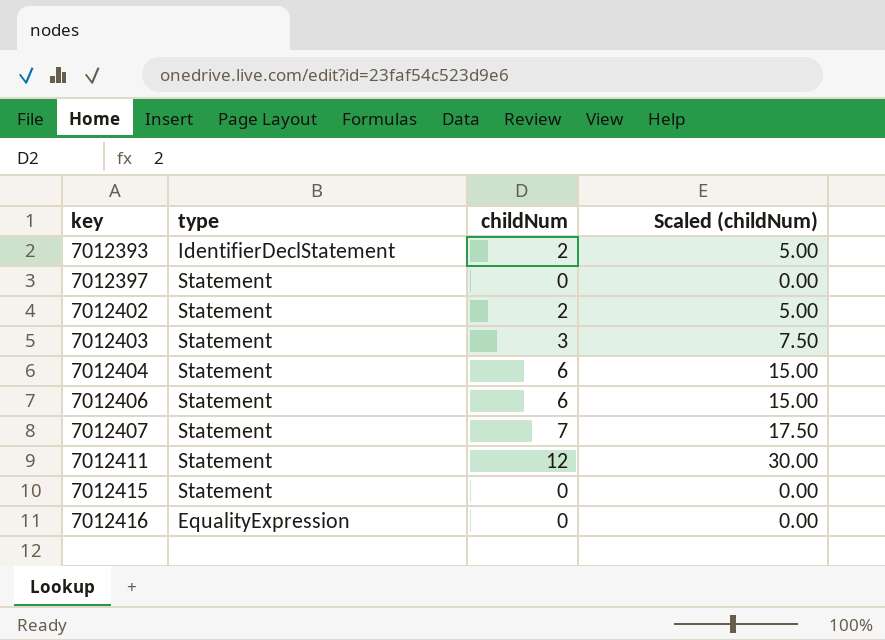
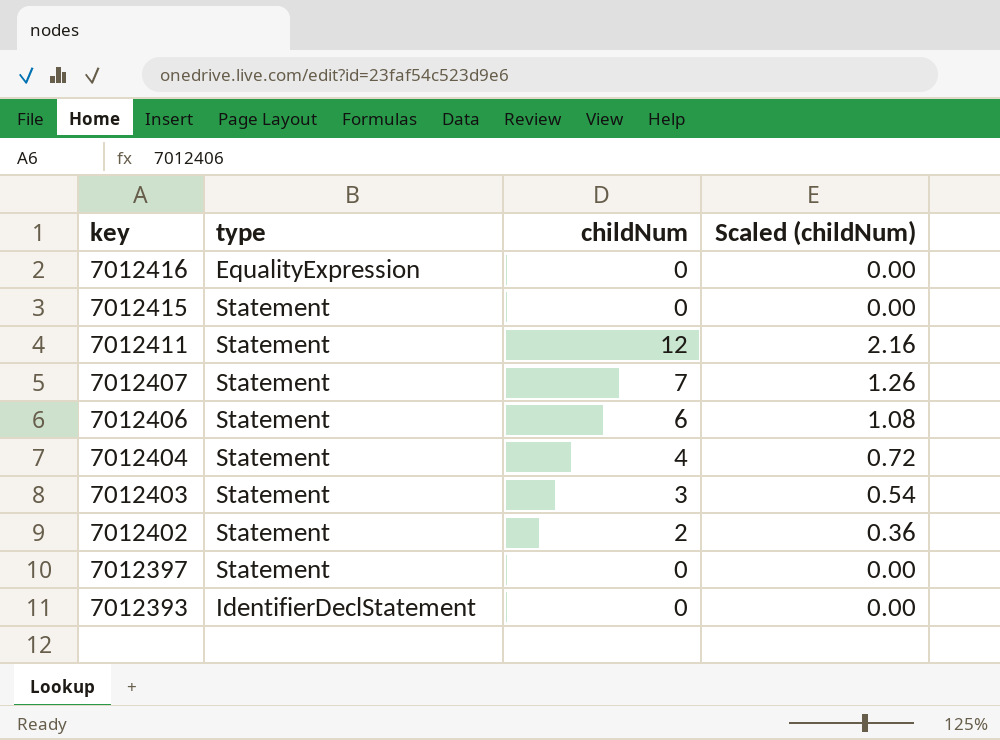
row order: key ascending -> key descending
column Scaled (childNum) | formula: [childNum] * 2.5 -> [childNum] * 0.18
7012404 | childNum: 6 -> 4
7012393 | childNum: 2 -> 0

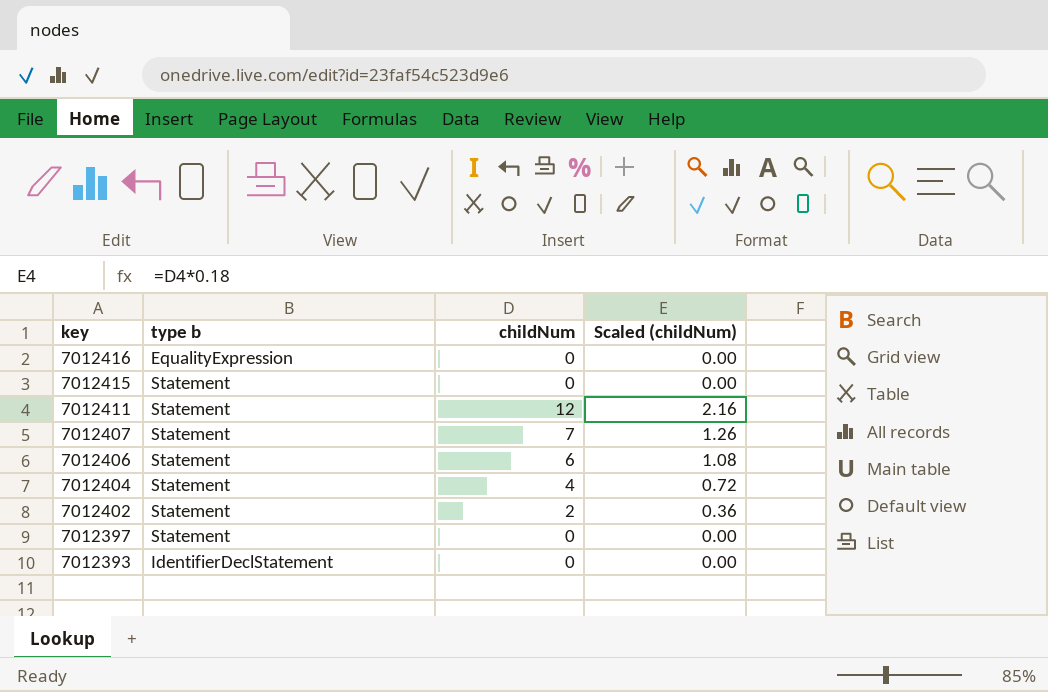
column name: type -> type b
row 7012403: Statement | 3 | 0.54 -> none

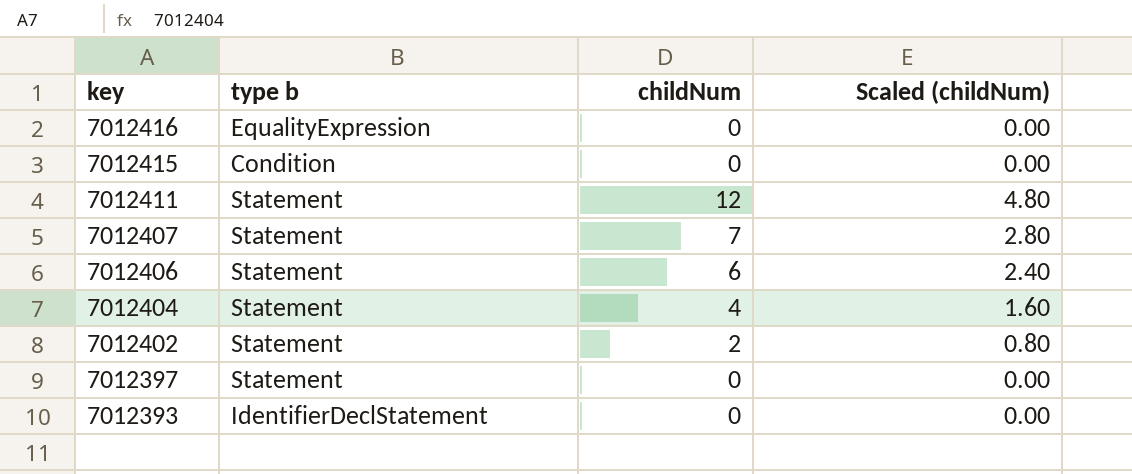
column Scaled (childNum) | formula: [childNum] * 0.18 -> [childNum] * 0.4
7012415 | type b: Statement -> Condition

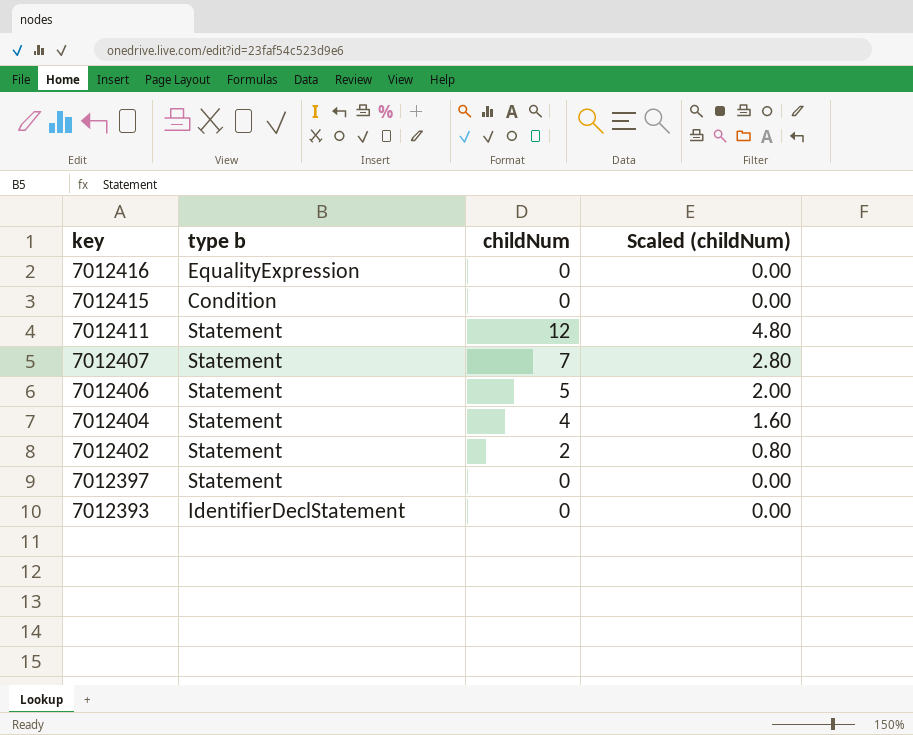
7012406 | childNum: 6 -> 5
7012406 | Scaled (childNum): 2.40 -> 2.00

